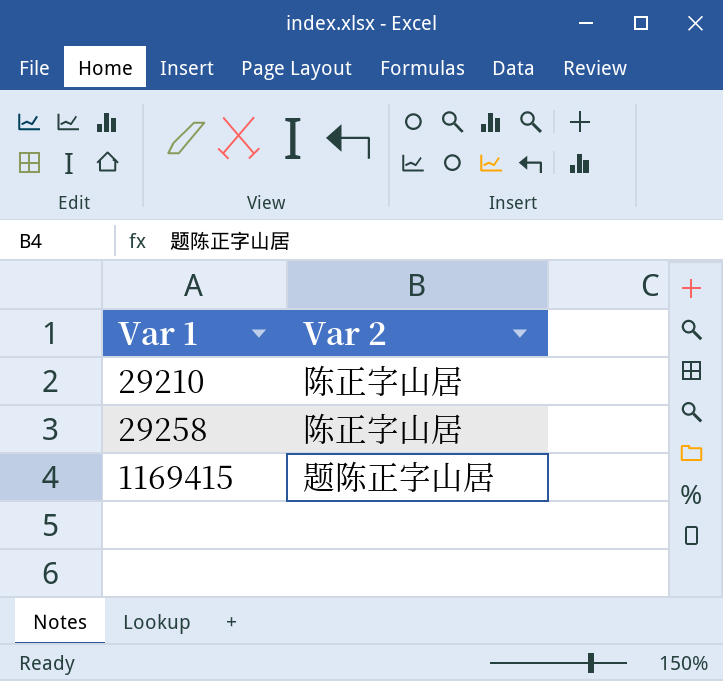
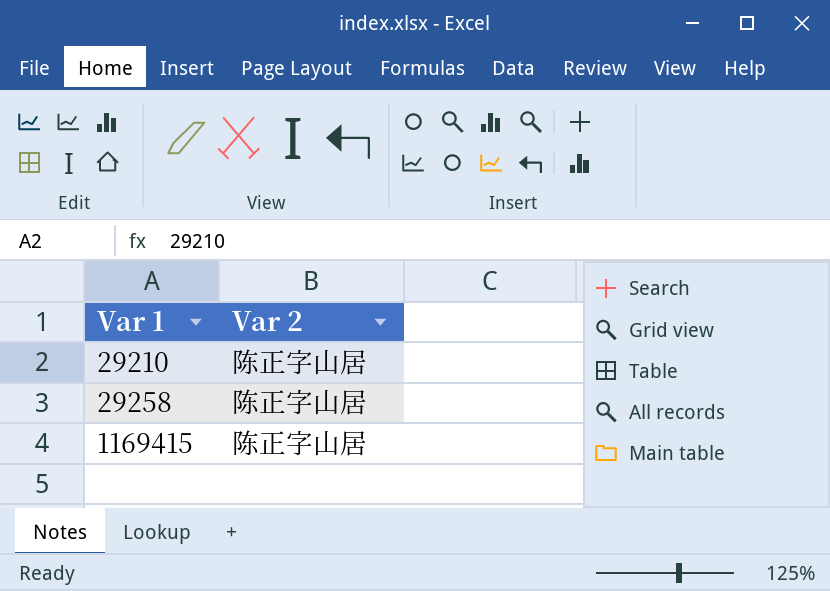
1169415 | Var 2: 题陈正字山居 -> 陈正字山居

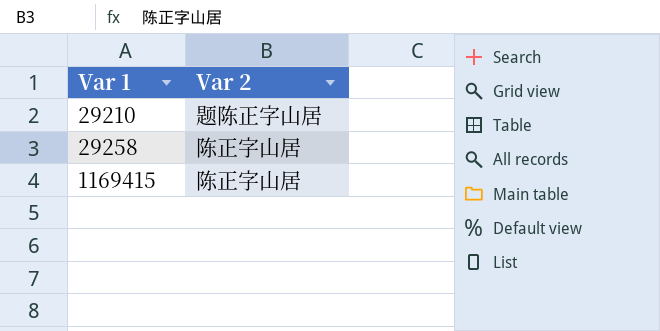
29210 | Var 2: 陈正字山居 -> 题陈正字山居

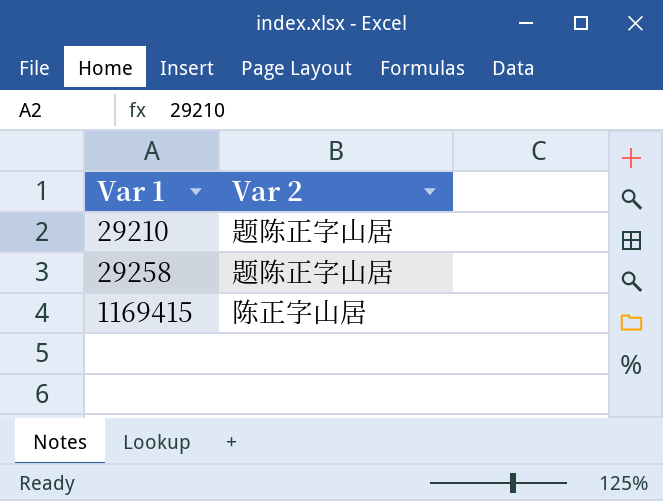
29258 | Var 2: 陈正字山居 -> 题陈正字山居

